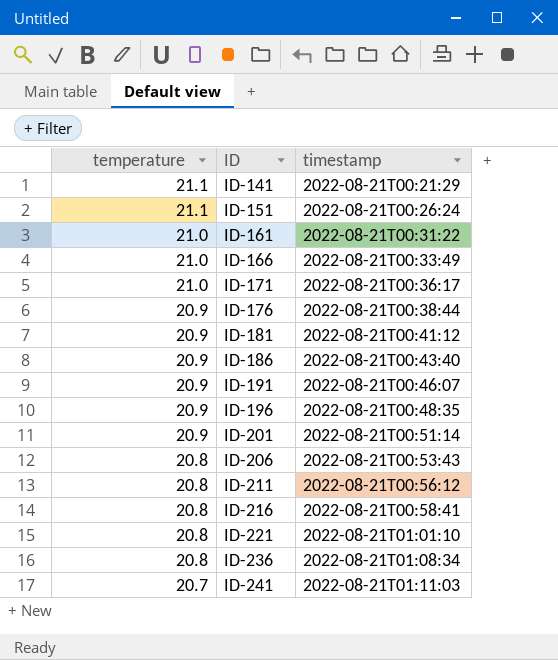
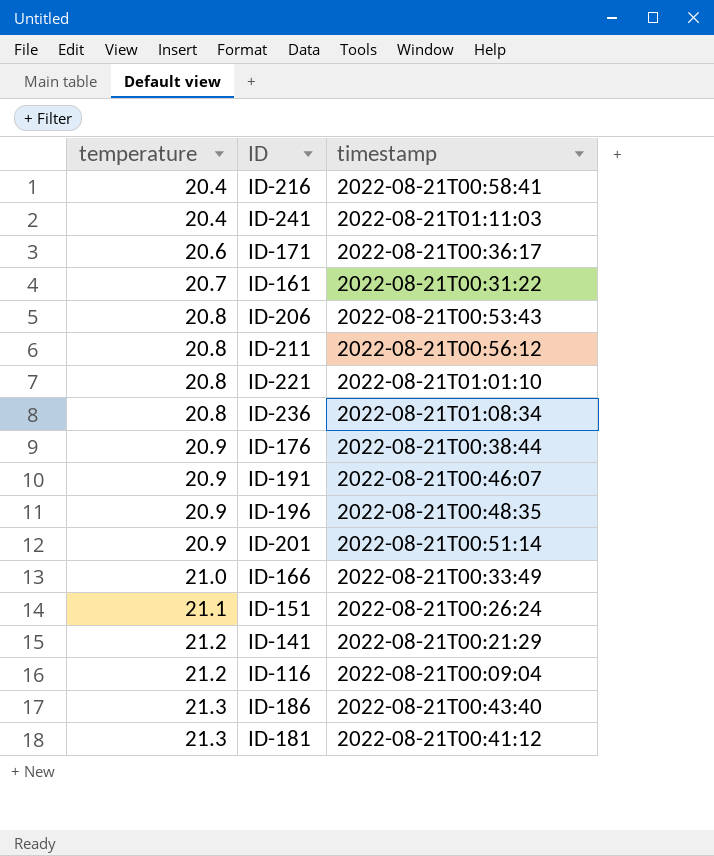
row order: temperature descending -> temperature ascending
ID-216 | temperature: 20.8 -> 20.4
ID-241 | temperature: 20.7 -> 20.4
ID-171 | temperature: 21.0 -> 20.6
ID-161 | temperature: 21.0 -> 20.7
ID-141 | temperature: 21.1 -> 21.2
row ID-116: none -> 21.2 | 2022-08-21T00:09:04
ID-186 | temperature: 20.9 -> 21.3
ID-181 | temperature: 20.9 -> 21.3

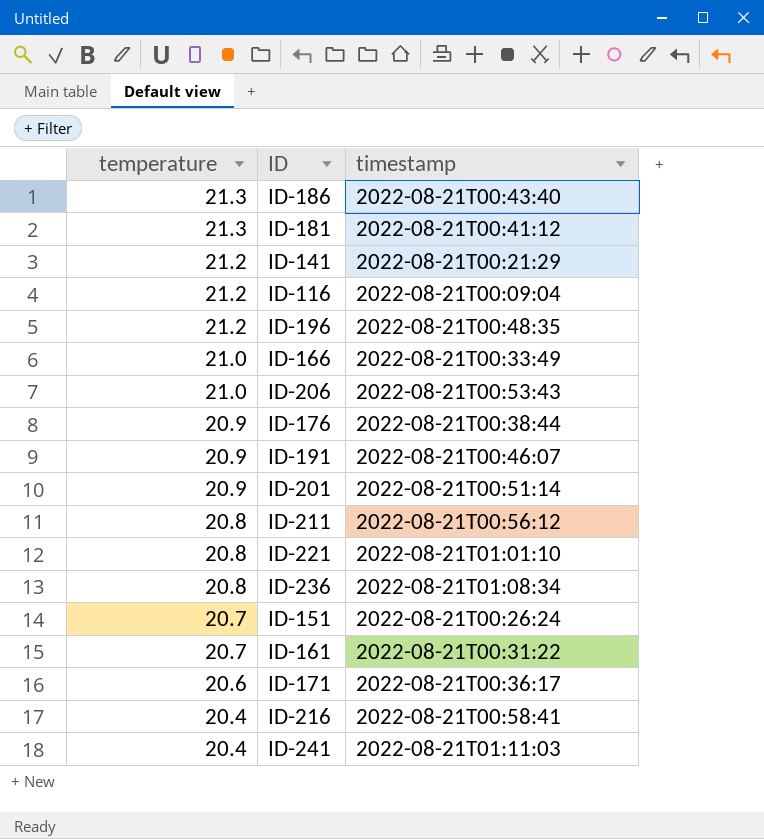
row order: temperature ascending -> temperature descending
ID-196 | temperature: 20.9 -> 21.2
ID-206 | temperature: 20.8 -> 21.0
ID-151 | temperature: 21.1 -> 20.7

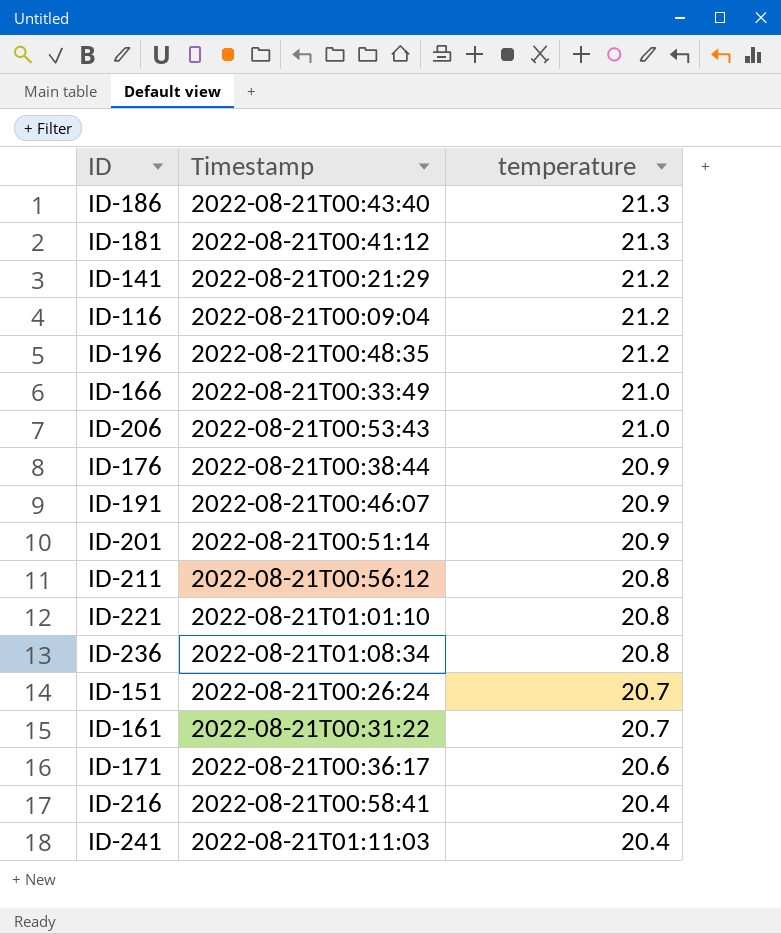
column name: timestamp -> Timestamp
column temperature | position: 1 -> 3

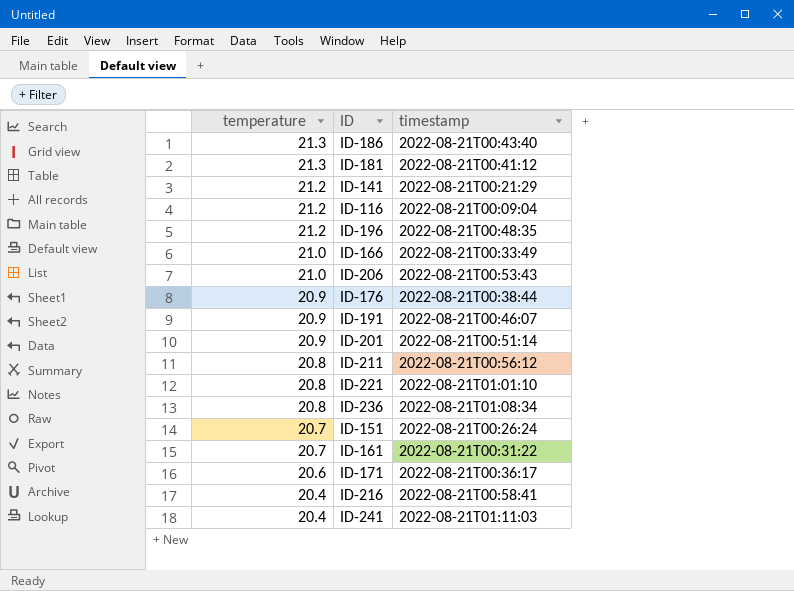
column temperature | position: 3 -> 1
column name: Timestamp -> timestamp

